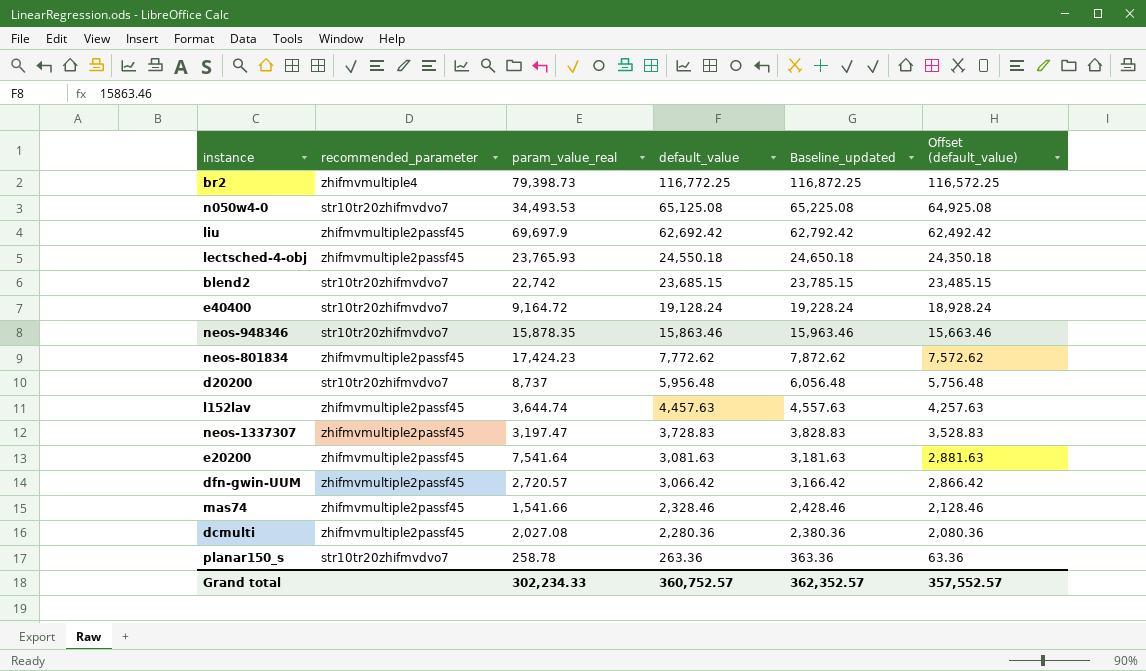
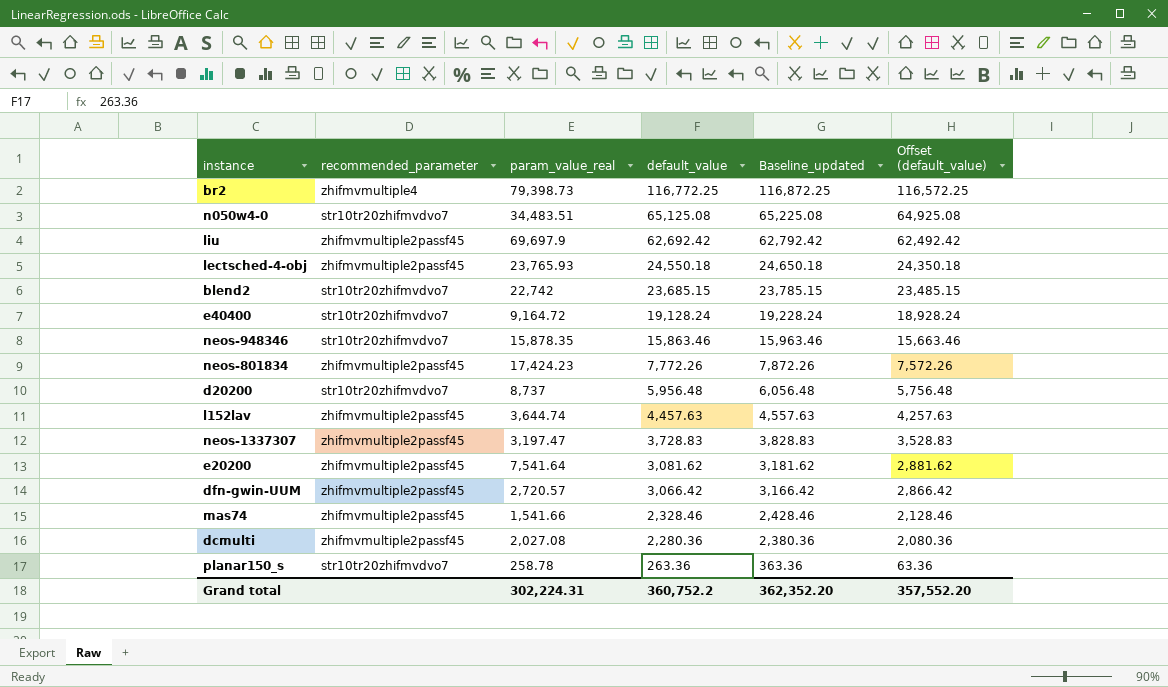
n050w4-0 | param_value_real: 34,493.53 -> 34,483.51
neos-801834 | default_value: 7,772.62 -> 7,772.26
neos-801834 | Baseline_updated: 7,872.62 -> 7,872.26
neos-801834 | Offset (default_value): 7,572.62 -> 7,572.26
e20200 | default_value: 3,081.63 -> 3,081.62
e20200 | Baseline_updated: 3,181.63 -> 3,181.62
e20200 | Offset (default_value): 2,881.63 -> 2,881.62
Grand total | param_value_real: 302,234.33 -> 302,224.31
Grand total | default_value: 360,752.57 -> 360,752.2
Grand total | Baseline_updated: 362,352.57 -> 362,352.20
Grand total | Offset (default_value): 357,552.57 -> 357,552.20

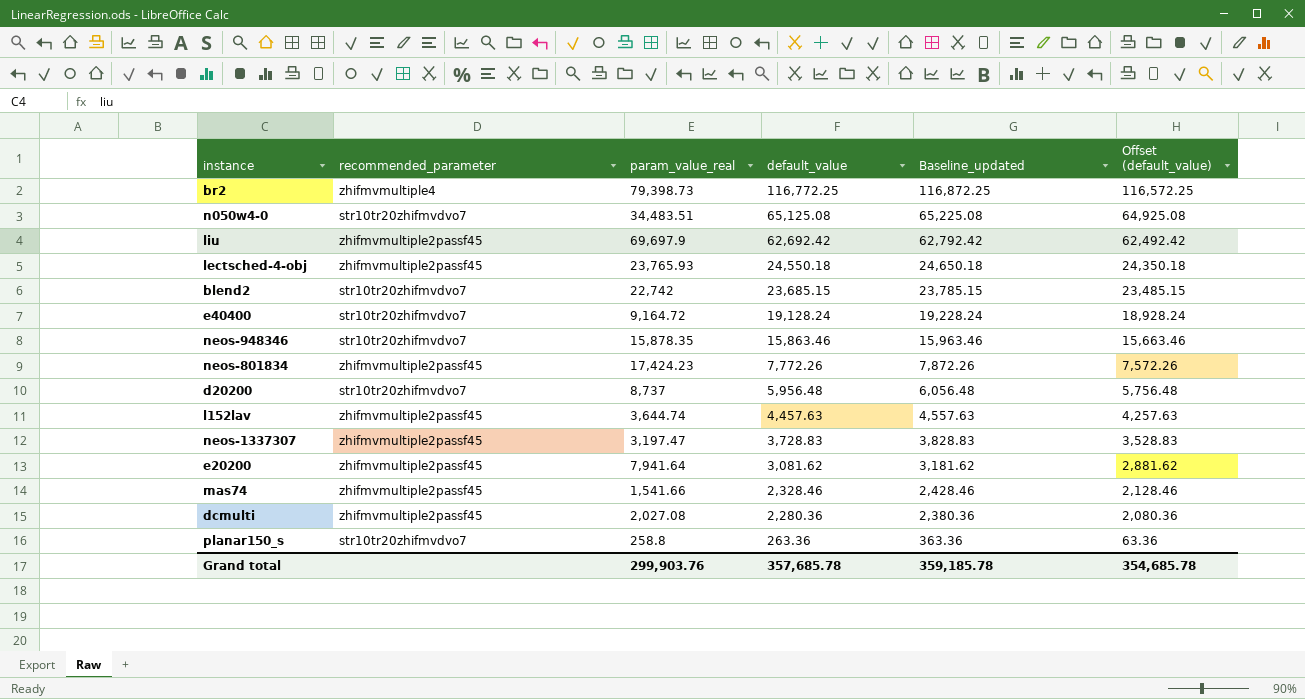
row dfn-gwin-UUM: zhifmvmultiple2passf45 | 2,720.57 | 3,066.42 | 3,166.42 | 2,866.42 -> none
e20200 | param_value_real: 7,541.64 -> 7,941.64
planar150_s | param_value_real: 258.78 -> 258.8
Grand total | param_value_real: 302,224.31 -> 299,903.76
Grand total | default_value: 360,752.2 -> 357,685.78
Grand total | Baseline_updated: 362,352.20 -> 359,185.78
Grand total | Offset (default_value): 357,552.20 -> 354,685.78

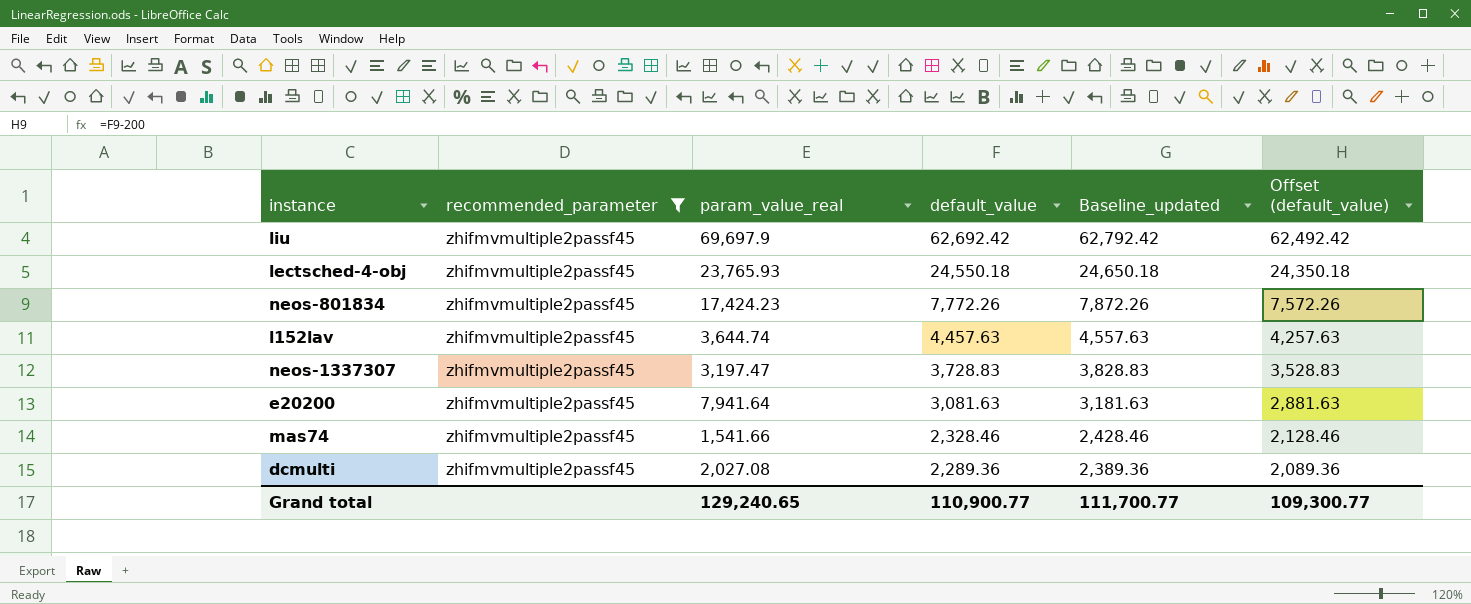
filter: none -> recommended_parameter = zhifmvmultiple2passf45
e20200 | default_value: 3,081.62 -> 3,081.63
e20200 | Baseline_updated: 3,181.62 -> 3,181.63
e20200 | Offset (default_value): 2,881.62 -> 2,881.63
dcmulti | default_value: 2,280.36 -> 2,289.36
dcmulti | Baseline_updated: 2,380.36 -> 2,389.36
dcmulti | Offset (default_value): 2,080.36 -> 2,089.36
Grand total | param_value_real: 299,903.76 -> 129,240.65
Grand total | default_value: 357,685.78 -> 110,900.77
Grand total | Baseline_updated: 359,185.78 -> 111,700.77
Grand total | Offset (default_value): 354,685.78 -> 109,300.77

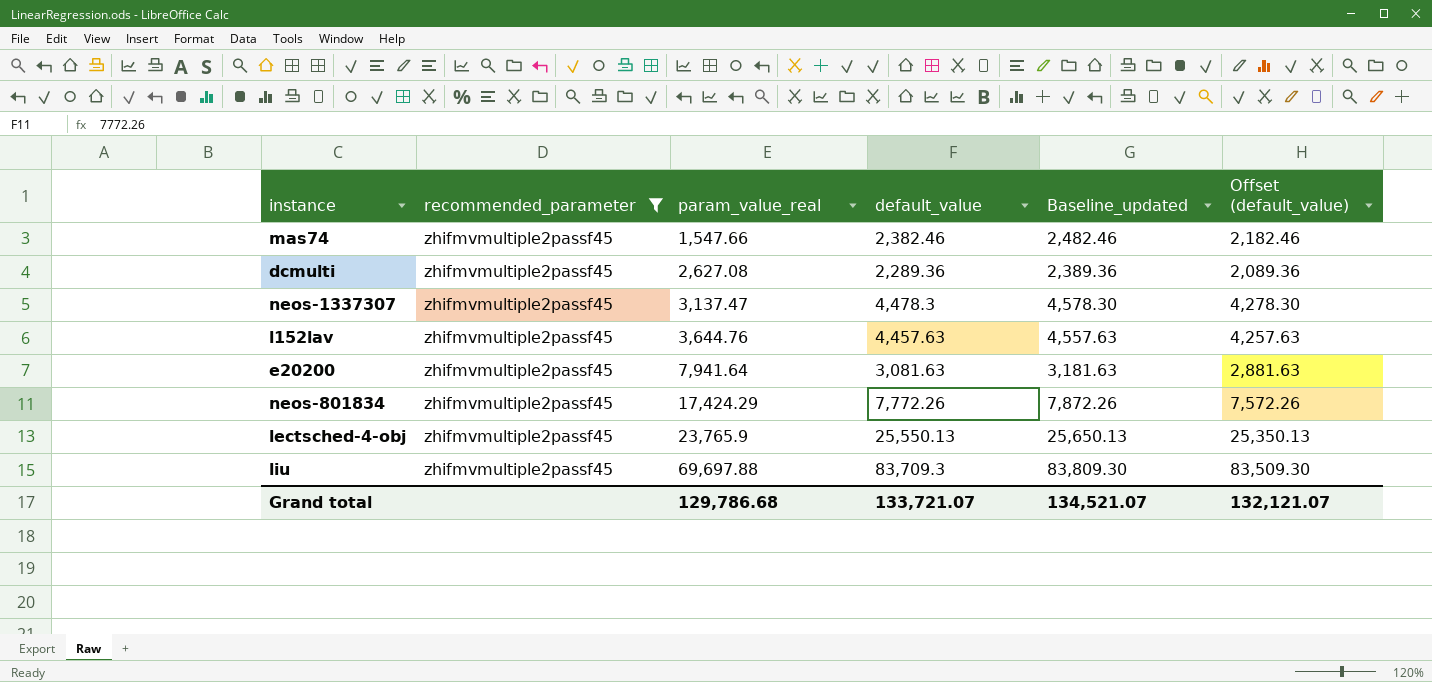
row order: default_value descending -> param_value_real ascending
mas74 | param_value_real: 1,541.66 -> 1,547.66
mas74 | default_value: 2,328.46 -> 2,382.46
mas74 | Baseline_updated: 2,428.46 -> 2,482.46
mas74 | Offset (default_value): 2,128.46 -> 2,182.46
dcmulti | param_value_real: 2,027.08 -> 2,627.08
neos-1337307 | param_value_real: 3,197.47 -> 3,137.47
neos-1337307 | default_value: 3,728.83 -> 4,478.3
neos-1337307 | Baseline_updated: 3,828.83 -> 4,578.30
neos-1337307 | Offset (default_value): 3,528.83 -> 4,278.30
l152lav | param_value_real: 3,644.74 -> 3,644.76
neos-801834 | param_value_real: 17,424.23 -> 17,424.29
lectsched-4-obj | param_value_real: 23,765.93 -> 23,765.9
lectsched-4-obj | default_value: 24,550.18 -> 25,550.13
lectsched-4-obj | Baseline_updated: 24,650.18 -> 25,650.13
lectsched-4-obj | Offset (default_value): 24,350.18 -> 25,350.13
liu | param_value_real: 69,697.9 -> 69,697.88
liu | default_value: 62,692.42 -> 83,709.3
liu | Baseline_updated: 62,792.42 -> 83,809.30
liu | Offset (default_value): 62,492.42 -> 83,509.30
Grand total | param_value_real: 129,240.65 -> 129,786.68
Grand total | default_value: 110,900.77 -> 133,721.07
Grand total | Baseline_updated: 111,700.77 -> 134,521.07
Grand total | Offset (default_value): 109,300.77 -> 132,121.07

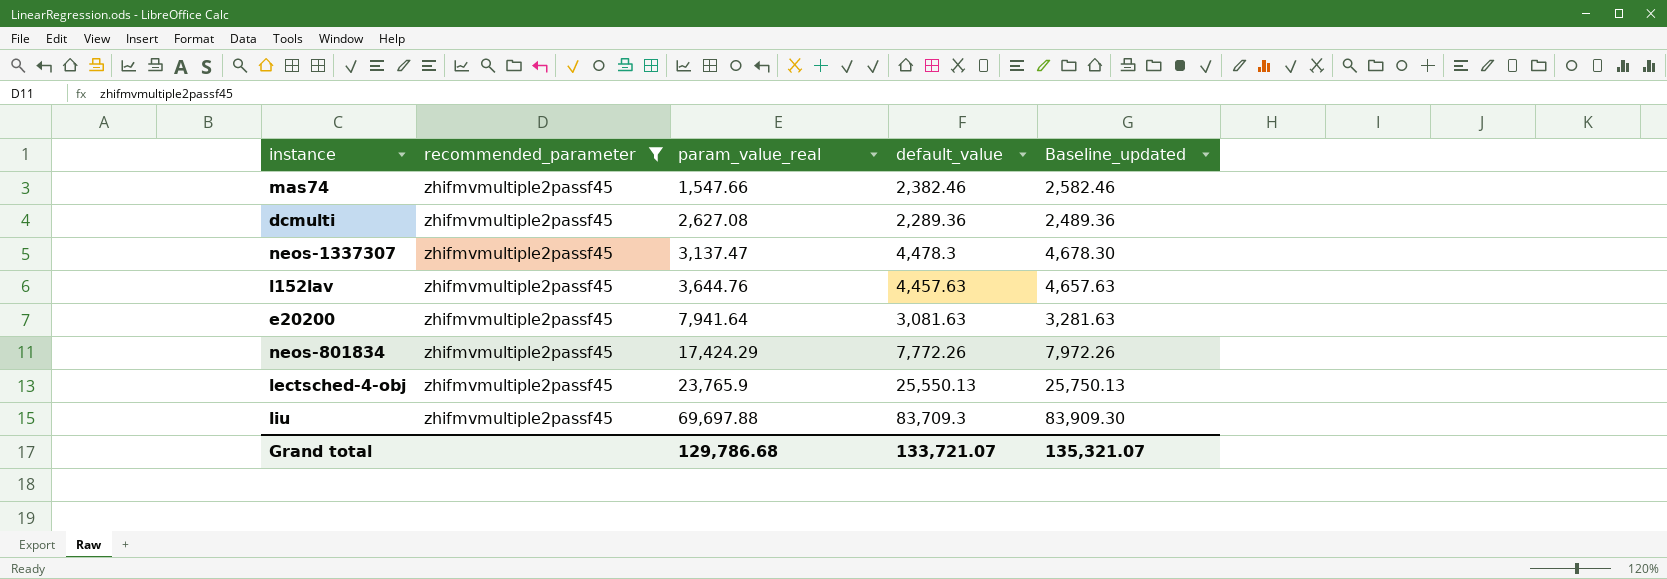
column Offset (default_value) | formula: [default_value] - 200 -> none
column Baseline_updated | formula: [default_value] + 100 -> [default_value] + 200
Grand total | Baseline_updated: 134,521.07 -> 135,321.07

